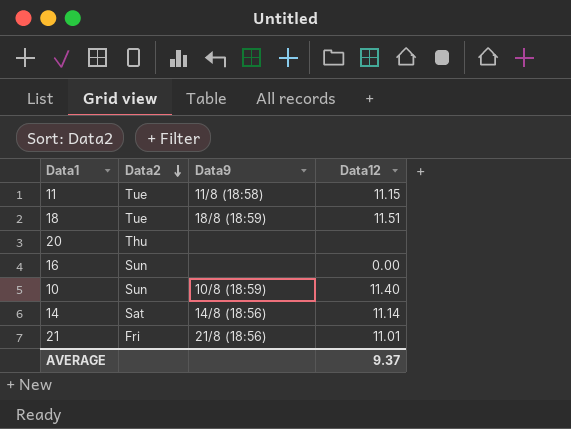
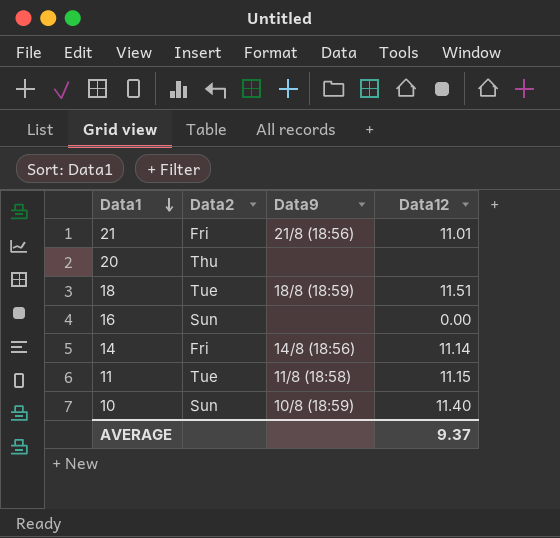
row order: Data2 descending -> Data1 descending
14 | Data2: Sat -> Fri

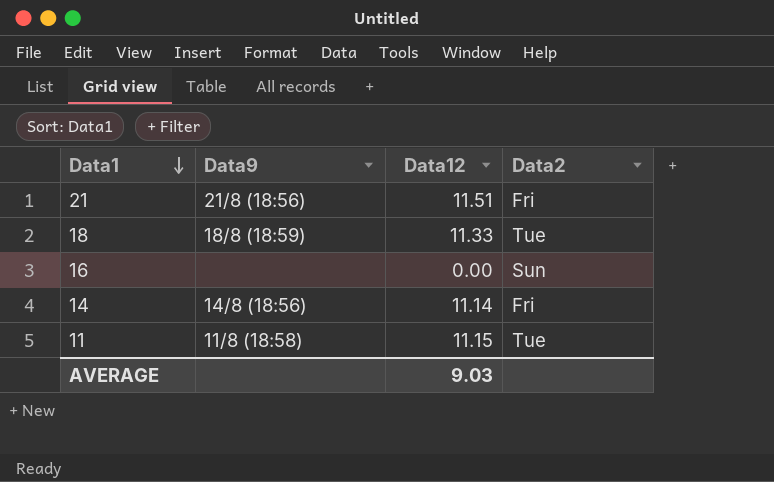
column Data2 | position: 2 -> 4
row 20: Thu | none | none -> none
row 10: Sun | 10/8 (18:59) | 11.40 -> none
21 | Data12: 11.01 -> 11.51
18 | Data12: 11.51 -> 11.33
AVERAGE | Data12: 9.37 -> 9.03

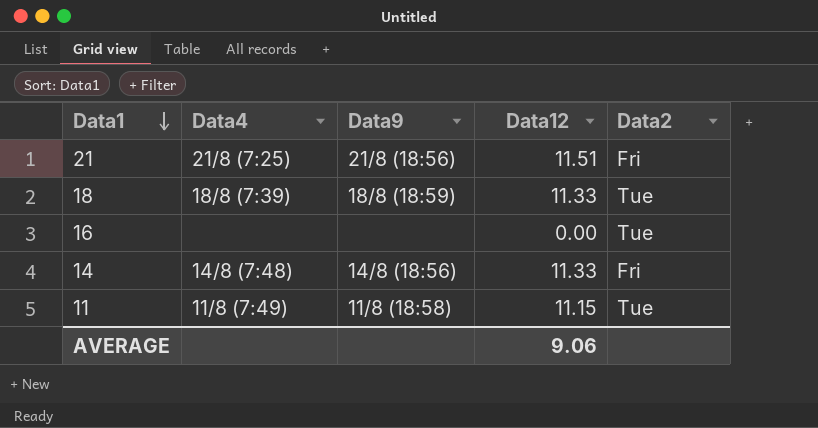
column Data4 | position: none -> 2
16 | Data2: Sun -> Tue
14 | Data12: 11.14 -> 11.33
AVERAGE | Data12: 9.03 -> 9.06

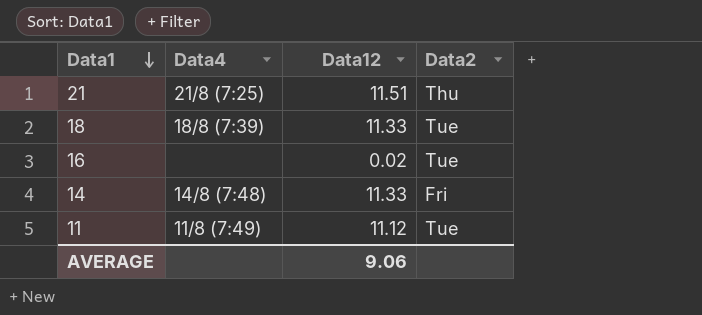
column Data9 | position: 3 -> none
21 | Data2: Fri -> Thu
16 | Data12: 0.00 -> 0.02
11 | Data12: 11.15 -> 11.12

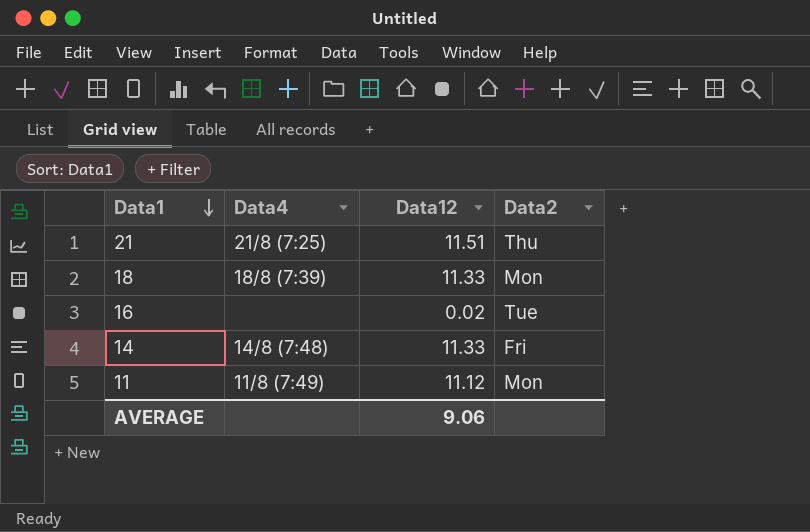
18 | Data2: Tue -> Mon
11 | Data2: Tue -> Mon

